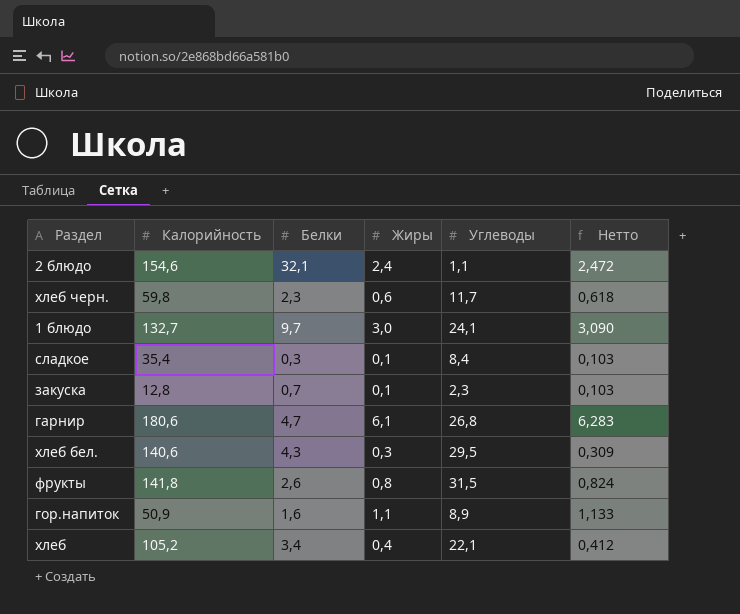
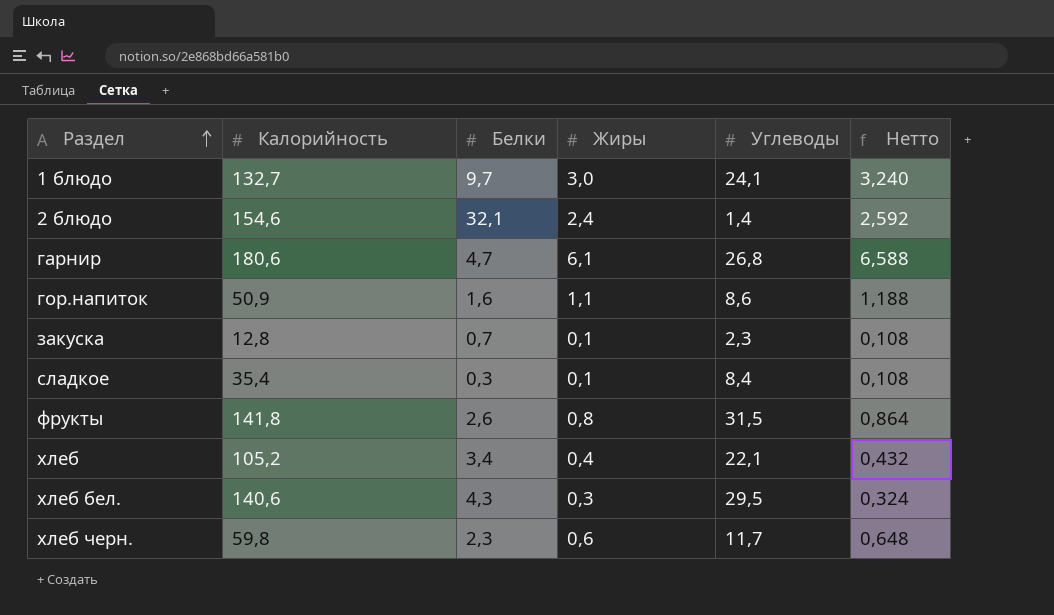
row order: none -> Раздел ascending
column Нетто | formula: [Жиры] * 1,03 -> [Жиры] * 1,08
2 блюдо | Углеводы: 1,1 -> 1,4
гор.напиток | Углеводы: 8,9 -> 8,6

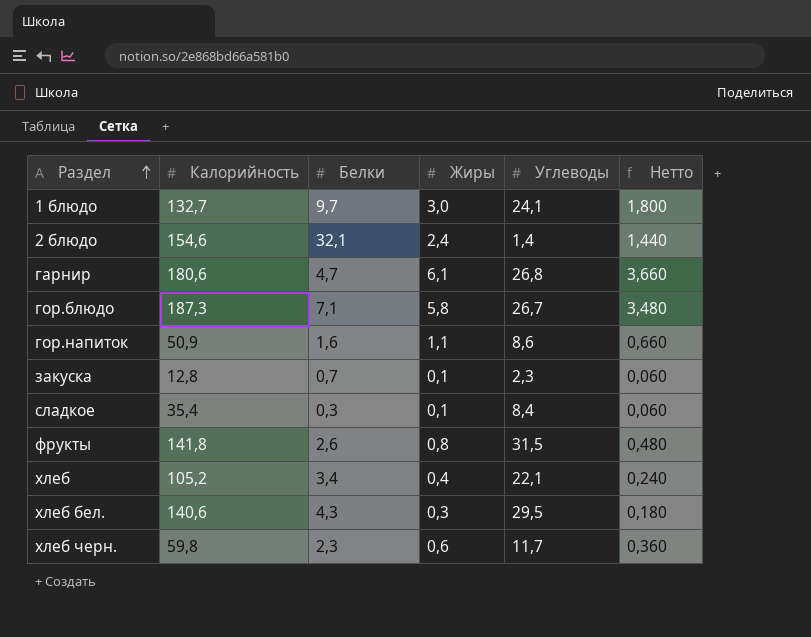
column Нетто | formula: [Жиры] * 1,08 -> [Жиры] * 0,6
row гор.блюдо: none -> 187,3 | 7,1 | 5,8 | 26,7 | 3,480

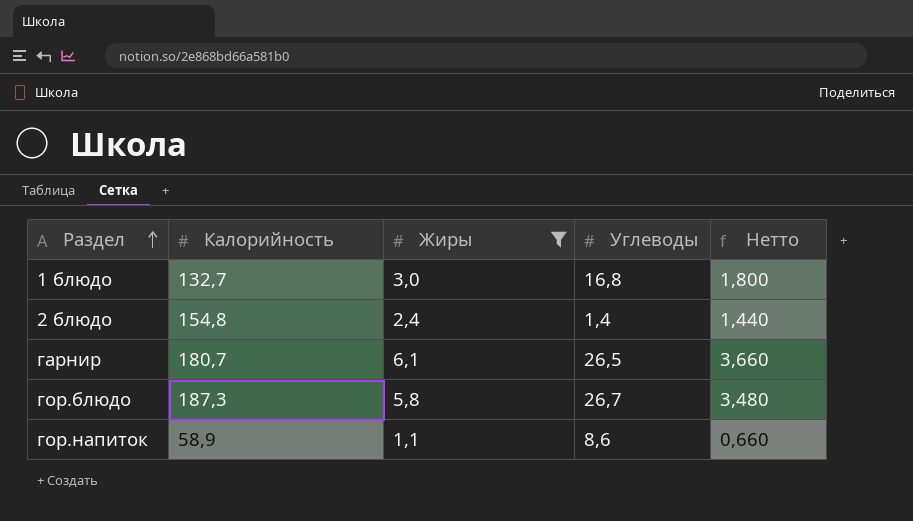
filter: none -> Жиры >= 1,1
column Белки | position: 3 -> none
1 блюдо | Углеводы: 24,1 -> 16,8
2 блюдо | Калорийность: 154,6 -> 154,8
гарнир | Калорийность: 180,6 -> 180,7
гарнир | Углеводы: 26,8 -> 26,5
гор.напиток | Калорийность: 50,9 -> 58,9

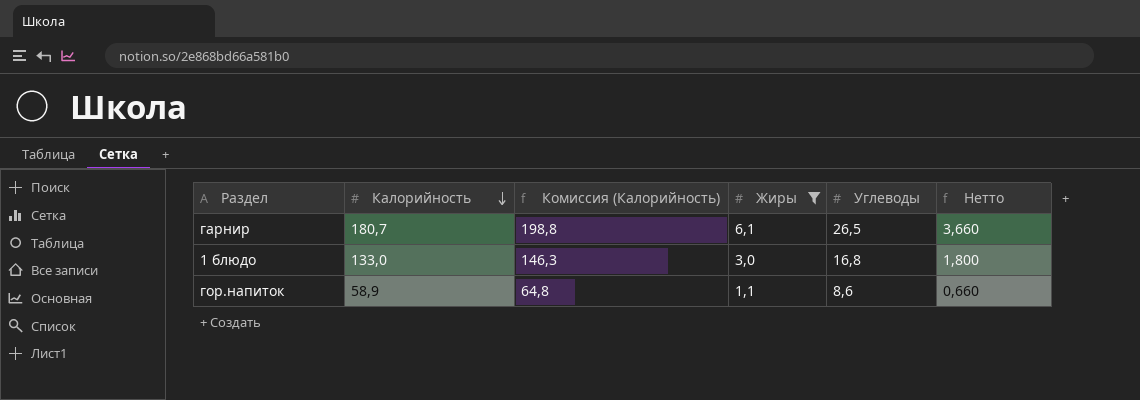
row order: Раздел ascending -> Калорийность descending
column Комиссия (Калорийность) | formula: none -> [Калорийность] * 1,1
row 2 блюдо: 154,8 | 2,4 | 1,4 | 1,440 -> none
row гор.блюдо: 187,3 | 5,8 | 26,7 | 3,480 -> none
1 блюдо | Калорийность: 132,7 -> 133,0

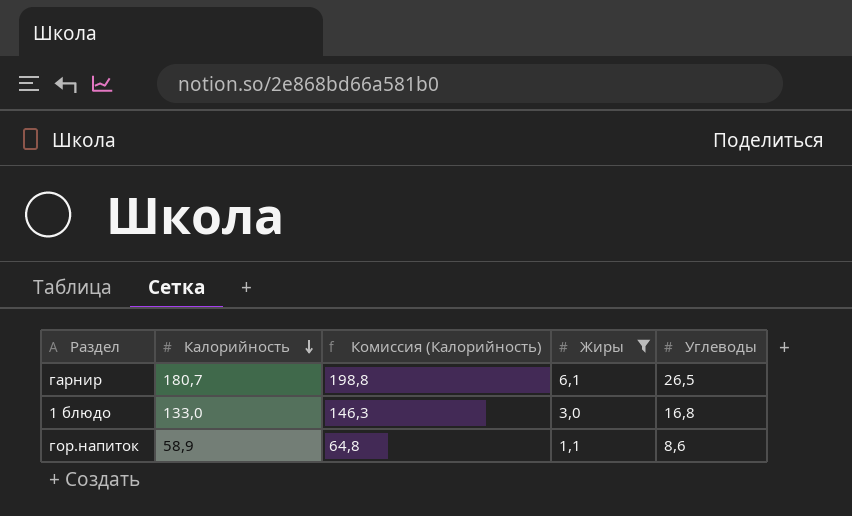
column Нетто | formula: [Жиры] * 0,6 -> none

